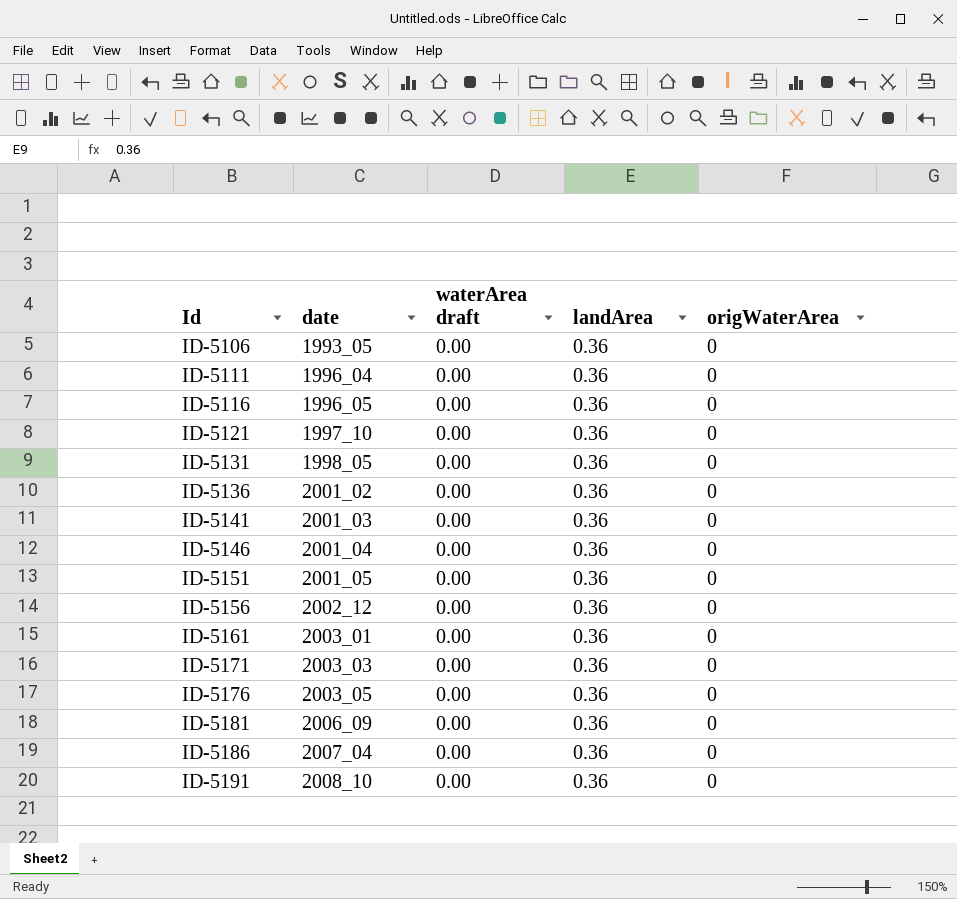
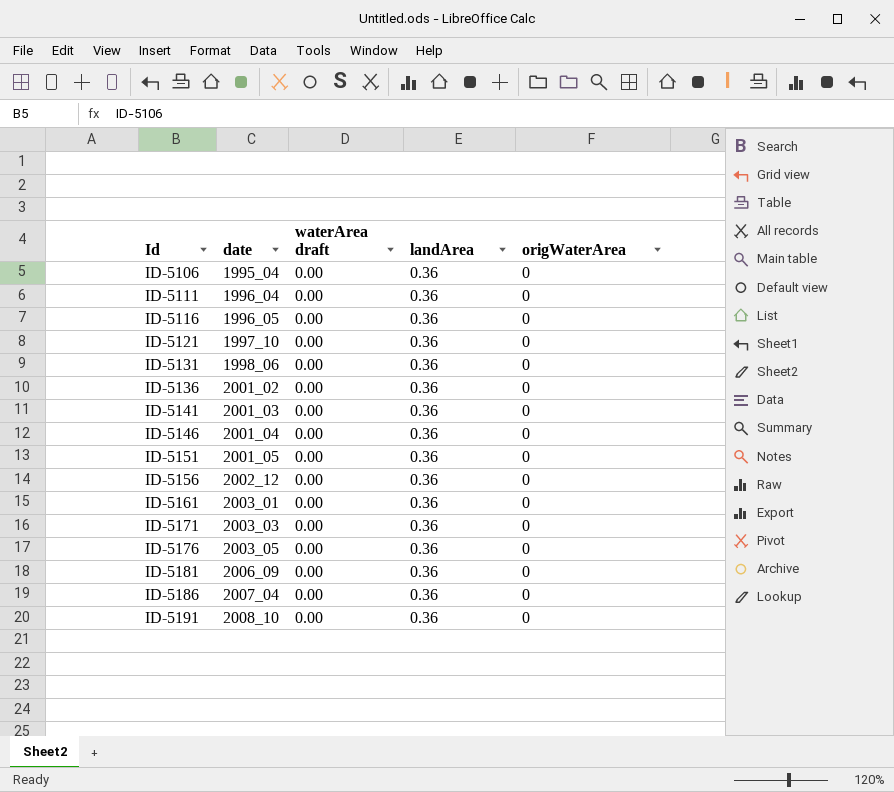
ID-5106 | date: 1993_05 -> 1995_04
ID-5131 | date: 1998_05 -> 1998_06

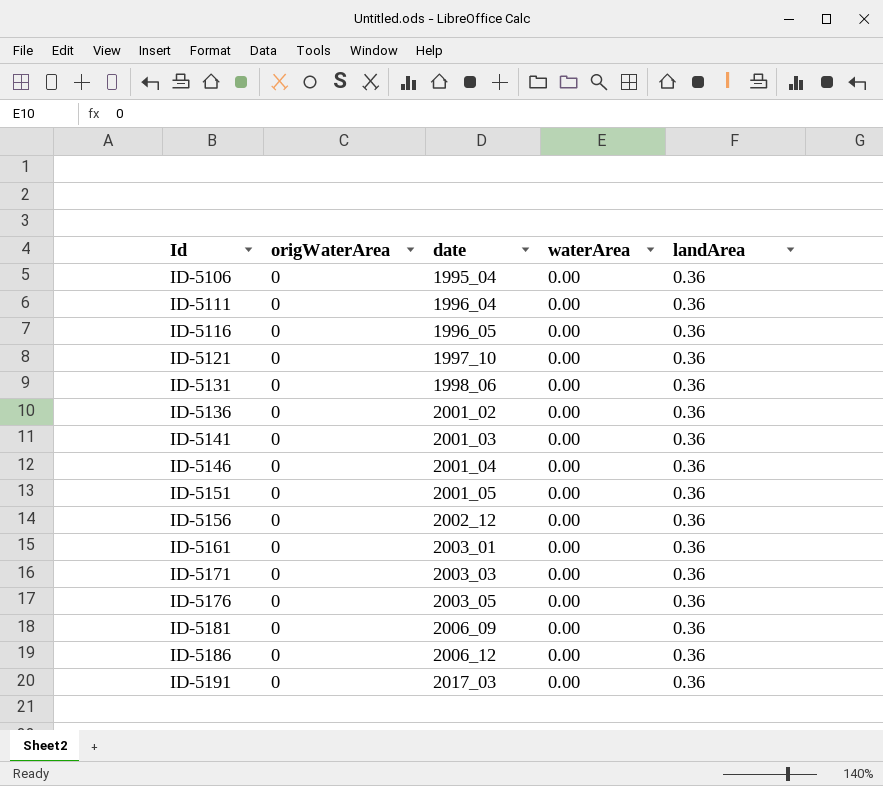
column origWaterArea | position: 5 -> 2
column name: waterArea draft -> waterArea
ID-5186 | date: 2007_04 -> 2006_12
ID-5191 | date: 2008_10 -> 2017_03

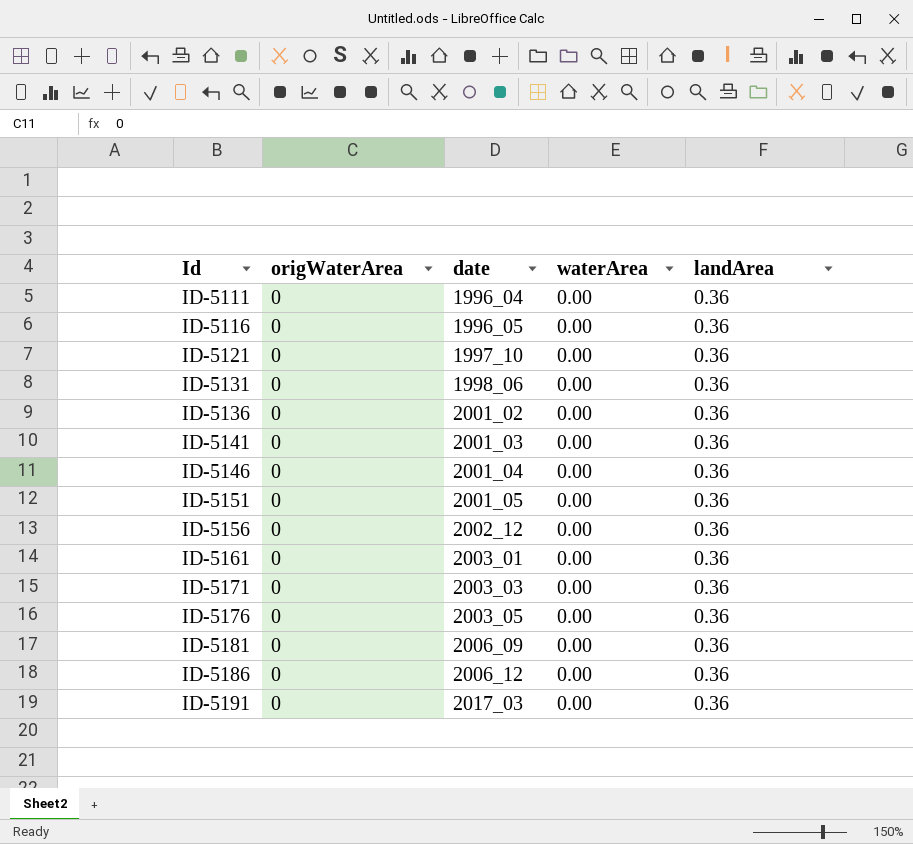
row ID-5106: 0 | 1995_04 | 0.00 | 0.36 -> none

